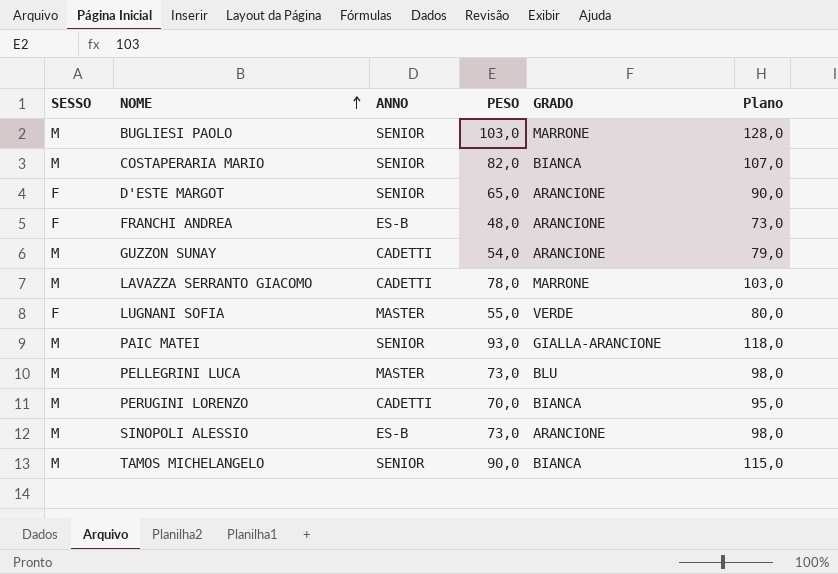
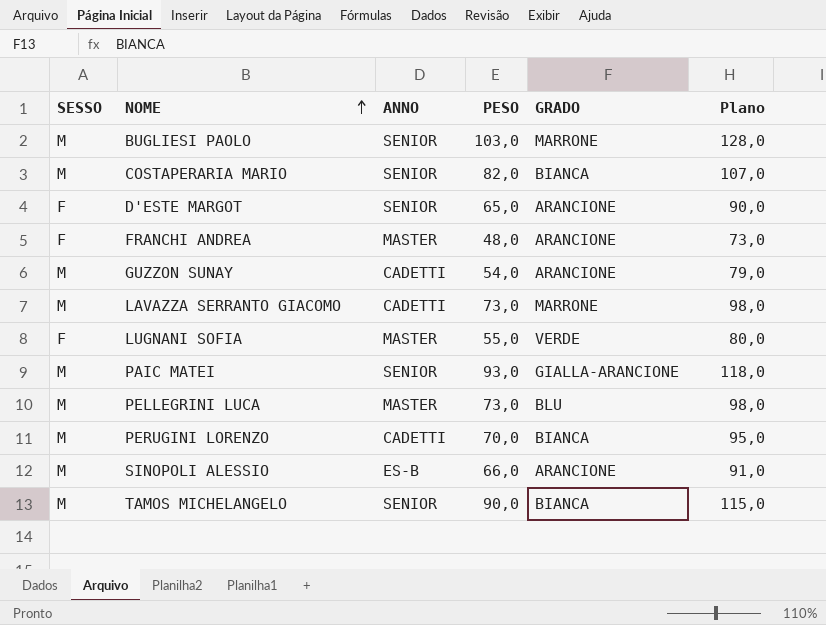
FRANCHI ANDREA | ANNO: ES-B -> MASTER
LAVAZZA SERRANTO GIACOMO | PESO: 78,0 -> 73,0
LAVAZZA SERRANTO GIACOMO | Plano: 103,0 -> 98,0
SINOPOLI ALESSIO | PESO: 73,0 -> 66,0
SINOPOLI ALESSIO | Plano: 98,0 -> 91,0

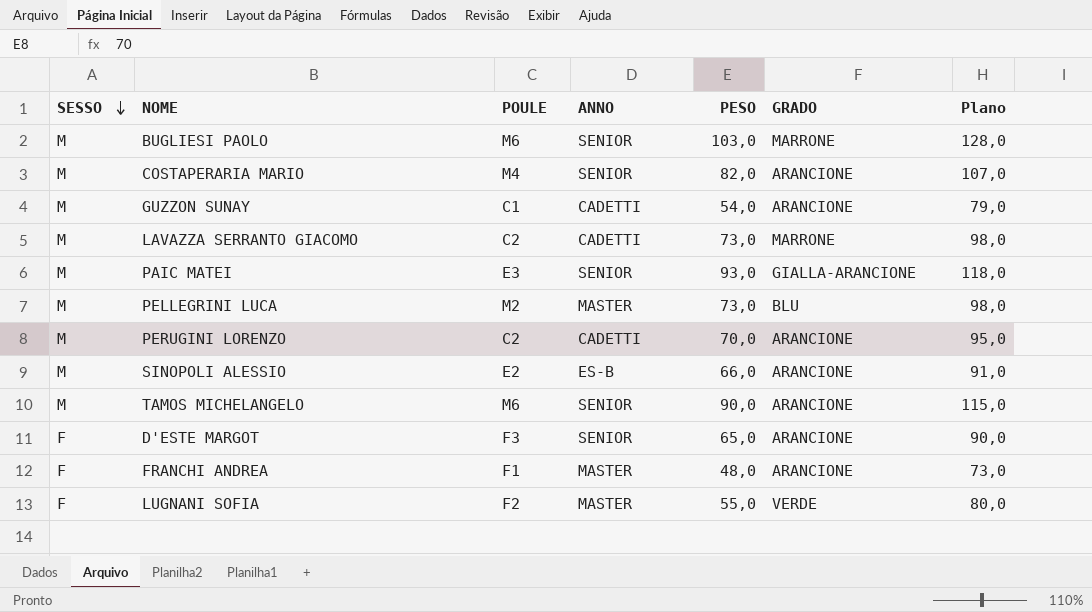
row order: NOME ascending -> SESSO descending
column POULE | position: none -> 3
COSTAPERARIA MARIO | GRADO: BIANCA -> ARANCIONE
PERUGINI LORENZO | GRADO: BIANCA -> ARANCIONE
TAMOS MICHELANGELO | GRADO: BIANCA -> ARANCIONE

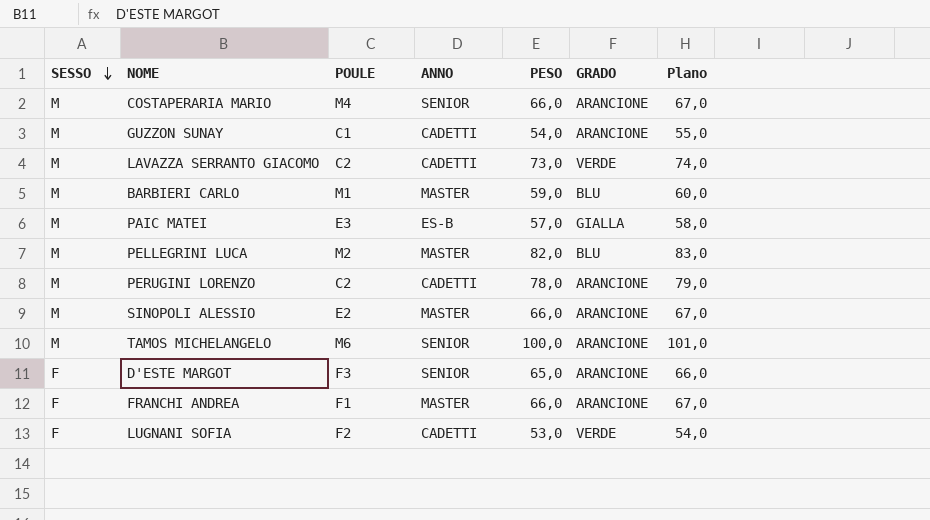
column Plano | formula: [PESO] + 25 -> [PESO] + 1
row BUGLIESI PAOLO: M | M6 | SENIOR | 103,0 | MARRONE | 128,0 -> none
COSTAPERARIA MARIO | PESO: 82,0 -> 66,0
LAVAZZA SERRANTO GIACOMO | GRADO: MARRONE -> VERDE
row BARBIERI CARLO: none -> M | M1 | MASTER | 59,0 | BLU | 60,0
PAIC MATEI | ANNO: SENIOR -> ES-B
PAIC MATEI | PESO: 93,0 -> 57,0
PAIC MATEI | GRADO: GIALLA-ARANCIONE -> GIALLA
PELLEGRINI LUCA | PESO: 73,0 -> 82,0
PERUGINI LORENZO | PESO: 70,0 -> 78,0
SINOPOLI ALESSIO | ANNO: ES-B -> MASTER
TAMOS MICHELANGELO | PESO: 90,0 -> 100,0
FRANCHI ANDREA | PESO: 48,0 -> 66,0
LUGNANI SOFIA | ANNO: MASTER -> CADETTI
LUGNANI SOFIA | PESO: 55,0 -> 53,0

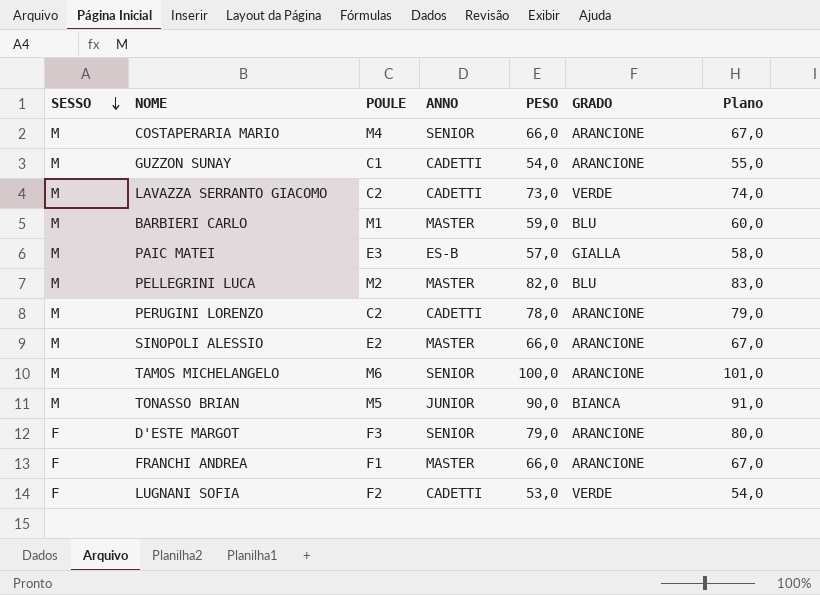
row TONASSO BRIAN: none -> M | M5 | JUNIOR | 90,0 | BIANCA | 91,0
D'ESTE MARGOT | PESO: 65,0 -> 79,0
D'ESTE MARGOT | Plano: 66,0 -> 80,0

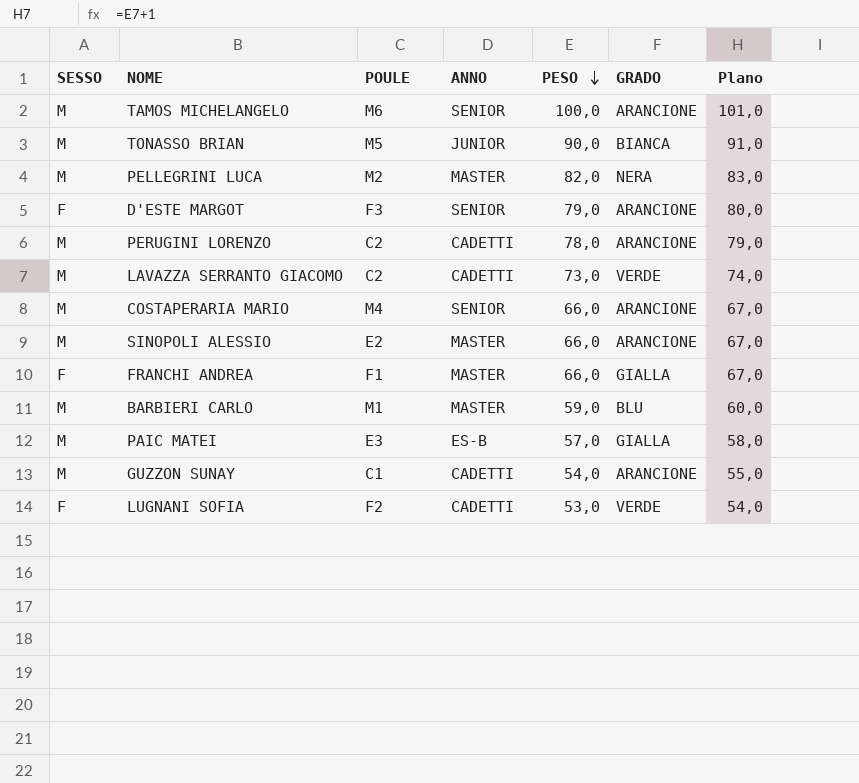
row order: SESSO descending -> PESO descending
PELLEGRINI LUCA | GRADO: BLU -> NERA
FRANCHI ANDREA | GRADO: ARANCIONE -> GIALLA

